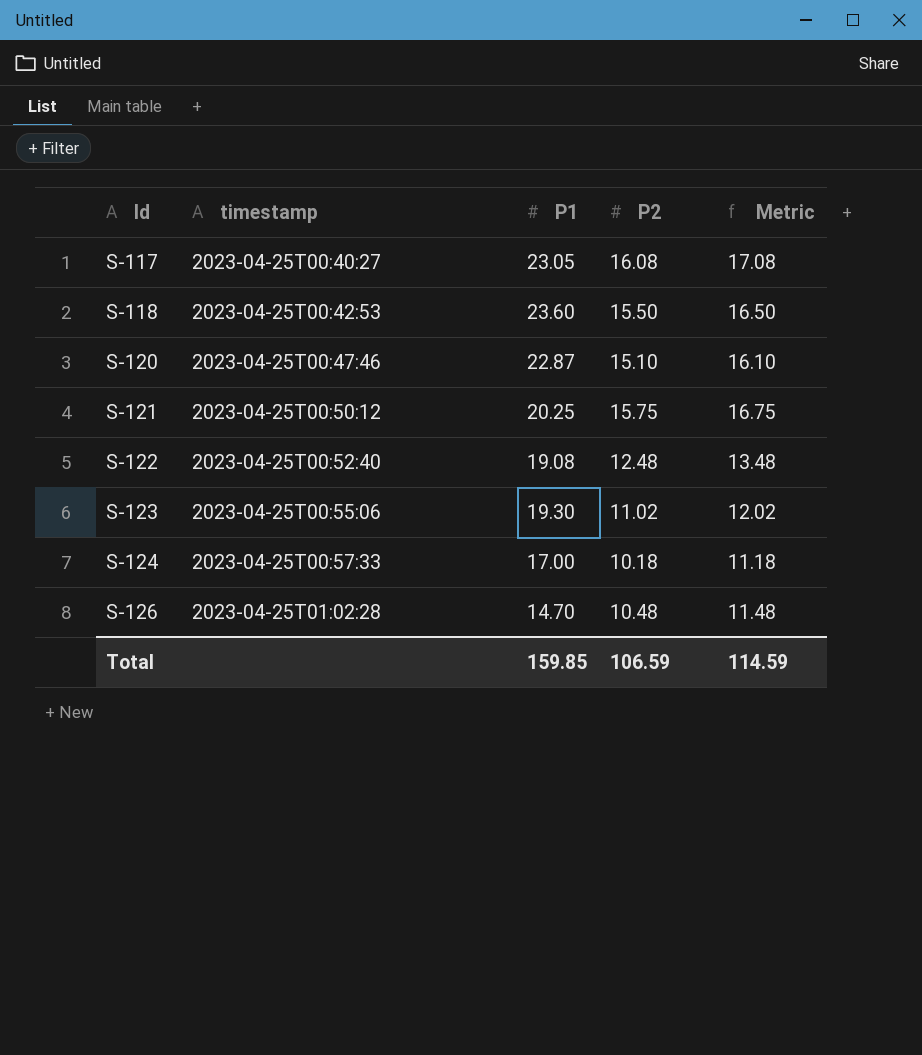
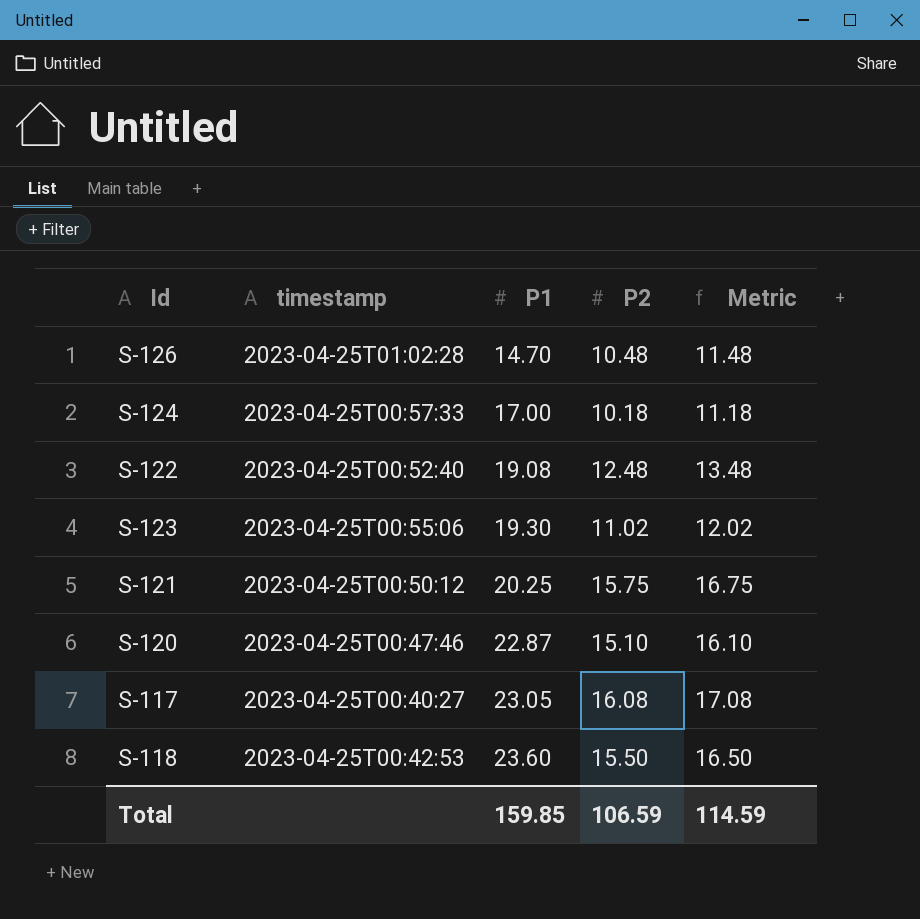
row order: Id ascending -> P1 ascending

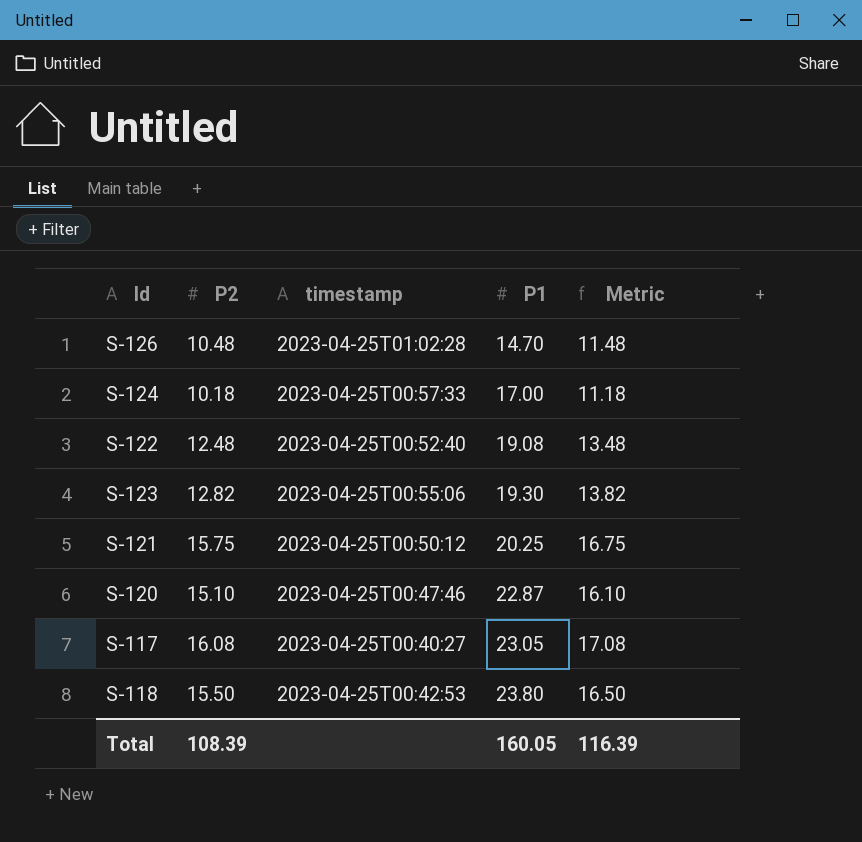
column P2 | position: 4 -> 2
S-123 | P2: 11.02 -> 12.82
S-123 | Metric: 12.02 -> 13.82
S-118 | P1: 23.60 -> 23.80
Total | P2: 106.59 -> 108.39
Total | P1: 159.85 -> 160.05
Total | Metric: 114.59 -> 116.39

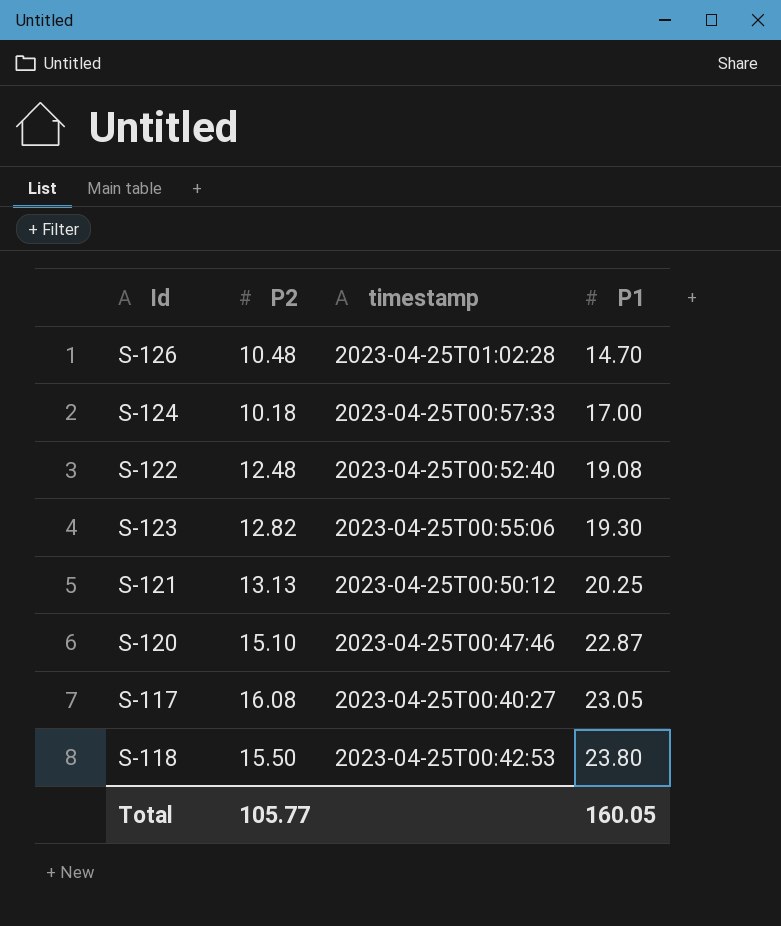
column Metric | formula: [P2] + 1 -> none
S-121 | P2: 15.75 -> 13.13
Total | P2: 108.39 -> 105.77

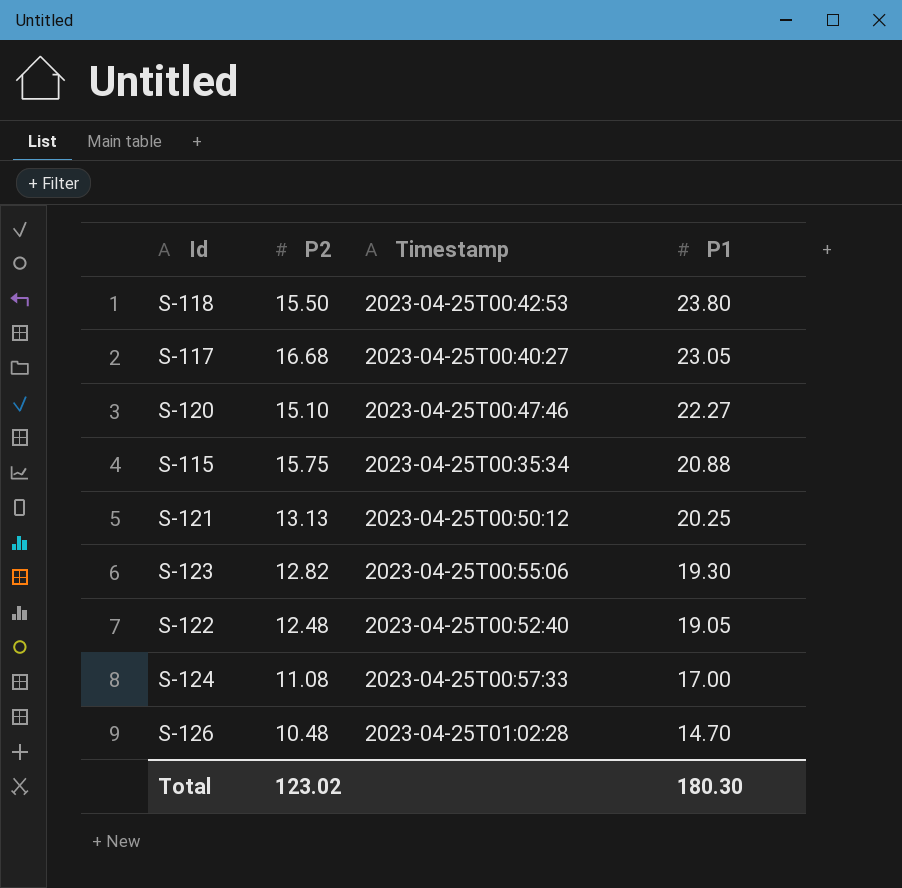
row order: P1 ascending -> P1 descending
column name: timestamp -> Timestamp
S-117 | P2: 16.08 -> 16.68
S-120 | P1: 22.87 -> 22.27
row S-115: none -> 15.75 | 2023-04-25T00:35:34 | 20.88
S-122 | P1: 19.08 -> 19.05
S-124 | P2: 10.18 -> 11.08
Total | P2: 105.77 -> 123.02
Total | P1: 160.05 -> 180.30

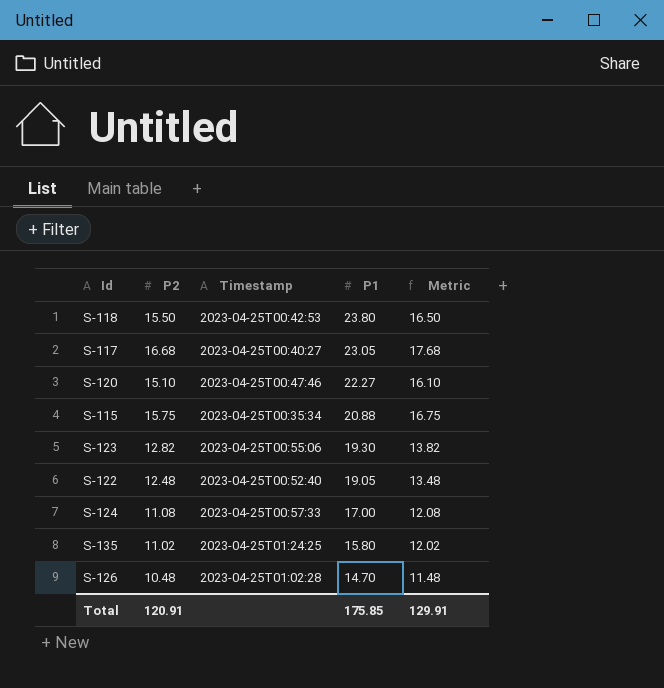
column Metric | formula: none -> [P2] + 1
row S-121: 13.13 | 2023-04-25T00:50:12 | 20.25 -> none
row S-135: none -> 11.02 | 2023-04-25T01:24:25 | 15.80 | 12.02
Total | P2: 123.02 -> 120.91
Total | P1: 180.30 -> 175.85

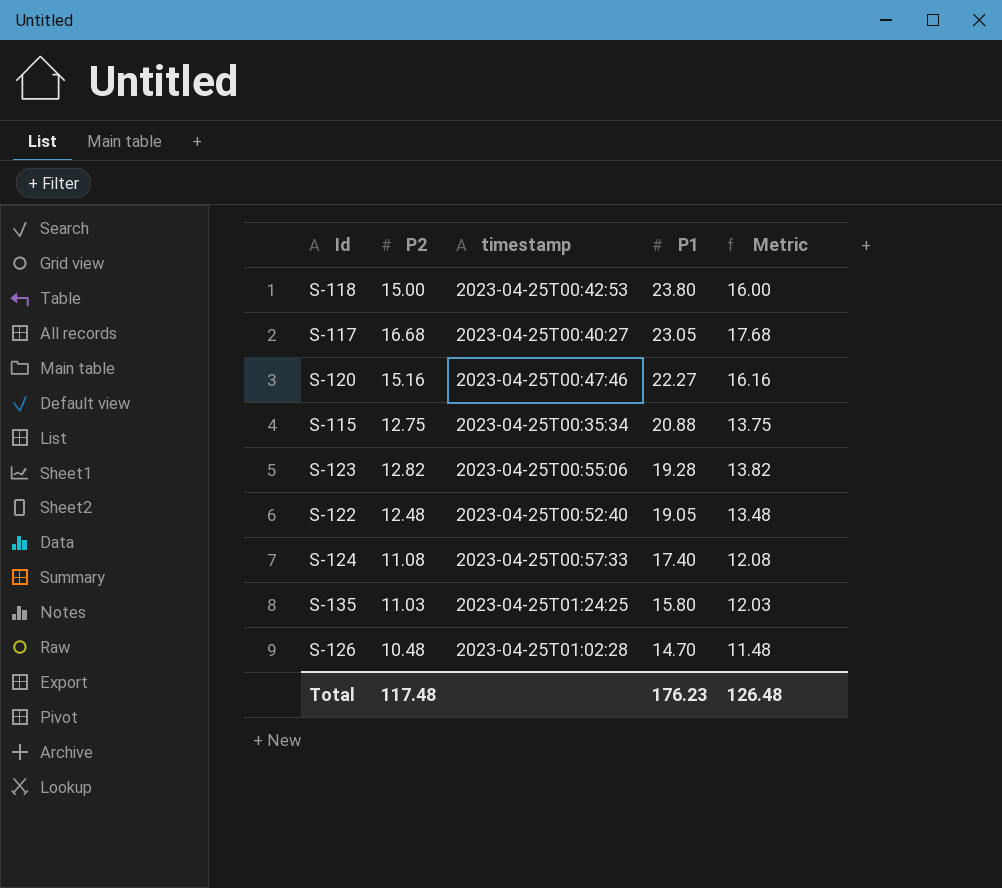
column name: Timestamp -> timestamp
S-118 | P2: 15.50 -> 15.00
S-118 | Metric: 16.50 -> 16.00
S-120 | P2: 15.10 -> 15.16
S-120 | Metric: 16.10 -> 16.16
S-115 | P2: 15.75 -> 12.75
S-115 | Metric: 16.75 -> 13.75
S-123 | P1: 19.30 -> 19.28
S-124 | P1: 17.00 -> 17.40
S-135 | P2: 11.02 -> 11.03
S-135 | Metric: 12.02 -> 12.03
Total | P2: 120.91 -> 117.48
Total | P1: 175.85 -> 176.23
Total | Metric: 129.91 -> 126.48

